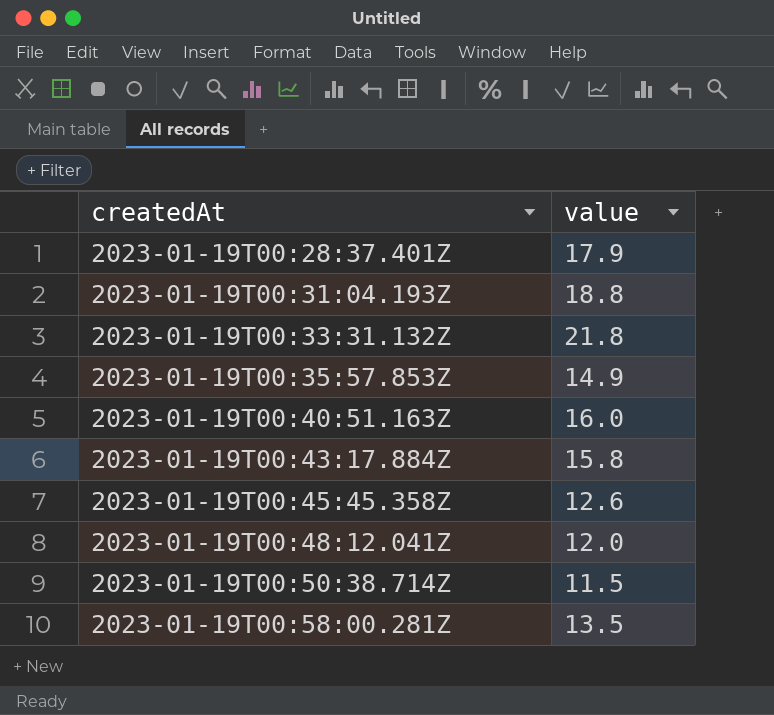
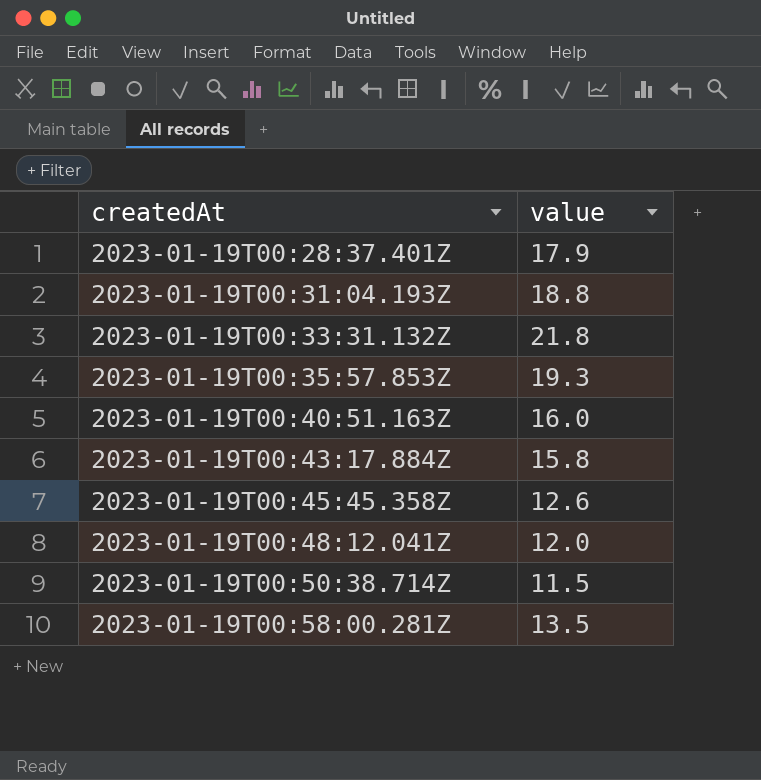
2023-01-19T00:35:57.853Z | value: 14.9 -> 19.3

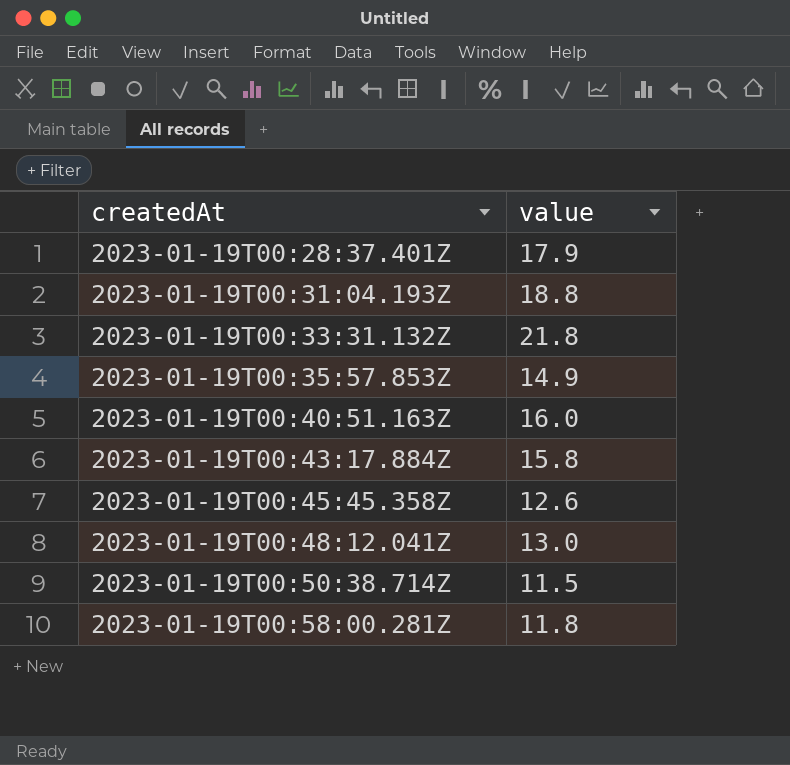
2023-01-19T00:35:57.853Z | value: 19.3 -> 14.9
2023-01-19T00:48:12.041Z | value: 12.0 -> 13.0
2023-01-19T00:58:00.281Z | value: 13.5 -> 11.8

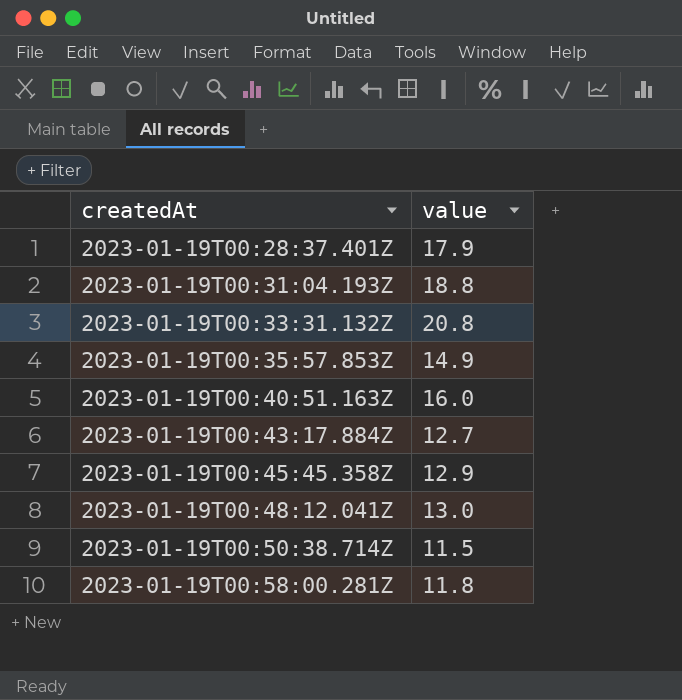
2023-01-19T00:33:31.132Z | value: 21.8 -> 20.8
2023-01-19T00:43:17.884Z | value: 15.8 -> 12.7
2023-01-19T00:45:45.358Z | value: 12.6 -> 12.9

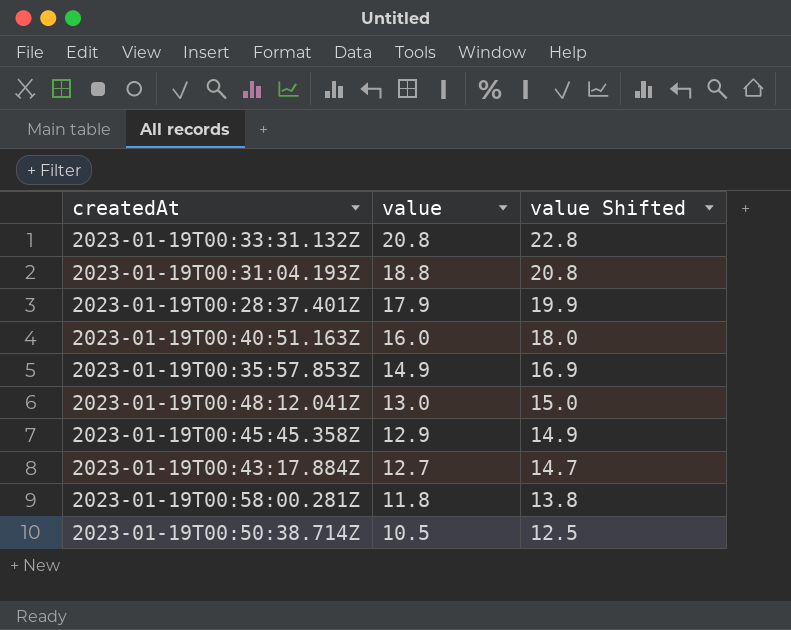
row order: createdAt ascending -> value descending
column value Shifted | formula: none -> [value] + 2
2023-01-19T00:50:38.714Z | value: 11.5 -> 10.5

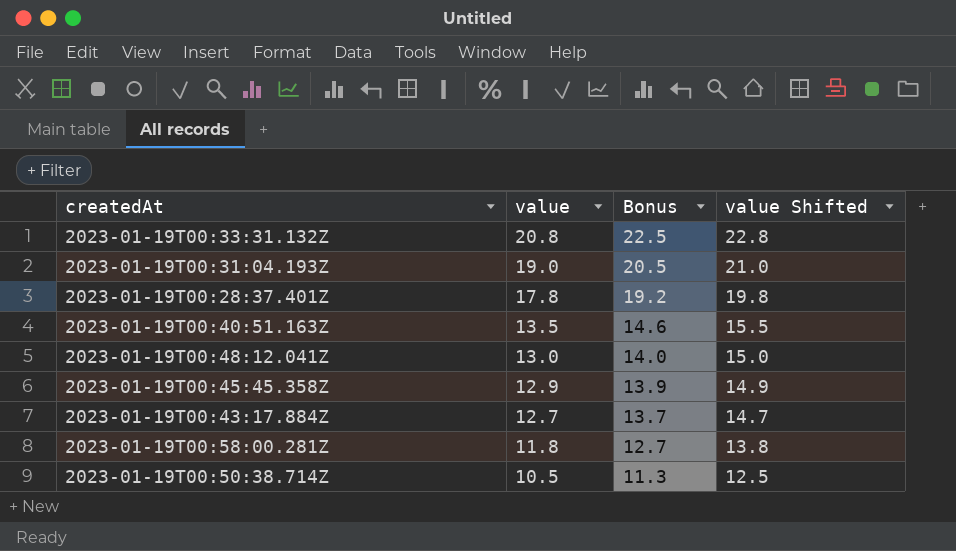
column Bonus | formula: none -> [value] * 1.08
row 2023-01-19T00:35:57.853Z: 14.9 | 16.9 -> none
2023-01-19T00:31:04.193Z | value: 18.8 -> 19.0
2023-01-19T00:31:04.193Z | value Shifted: 20.8 -> 21.0
2023-01-19T00:28:37.401Z | value: 17.9 -> 17.8
2023-01-19T00:28:37.401Z | value Shifted: 19.9 -> 19.8
2023-01-19T00:40:51.163Z | value: 16.0 -> 13.5
2023-01-19T00:40:51.163Z | value Shifted: 18.0 -> 15.5

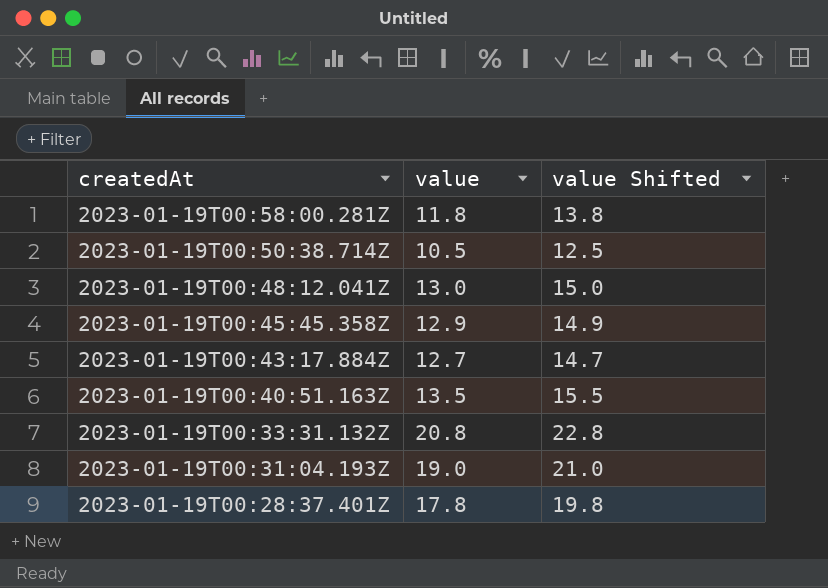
row order: value descending -> createdAt descending
column Bonus | formula: [value] * 1.08 -> none

